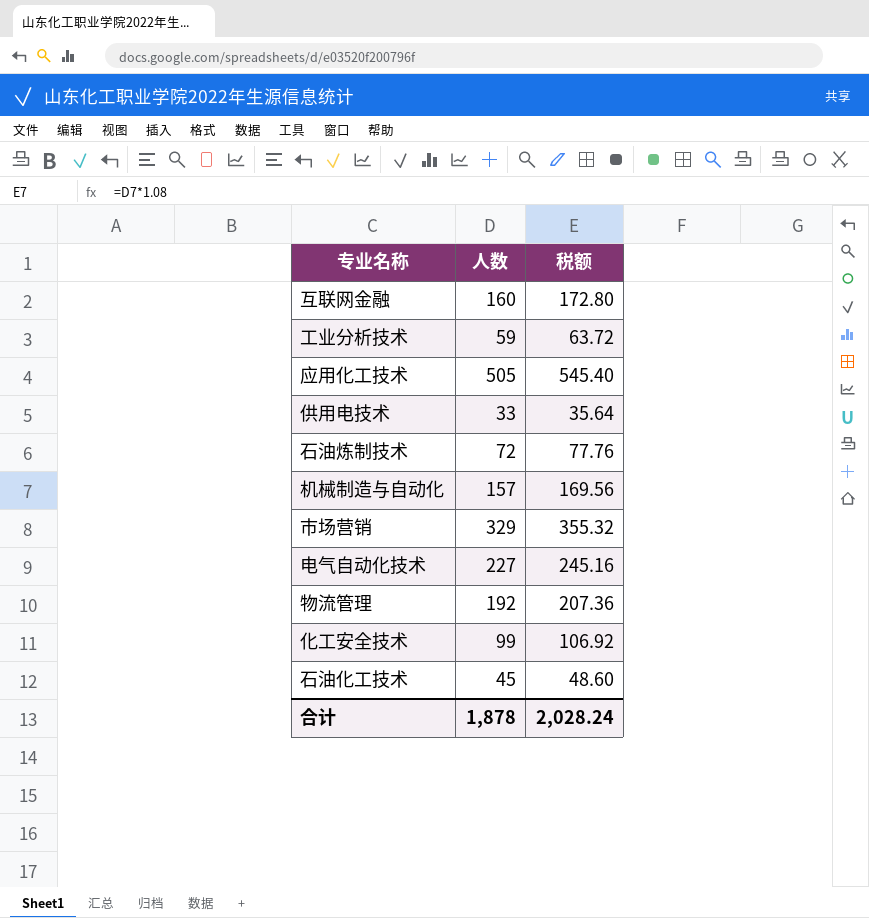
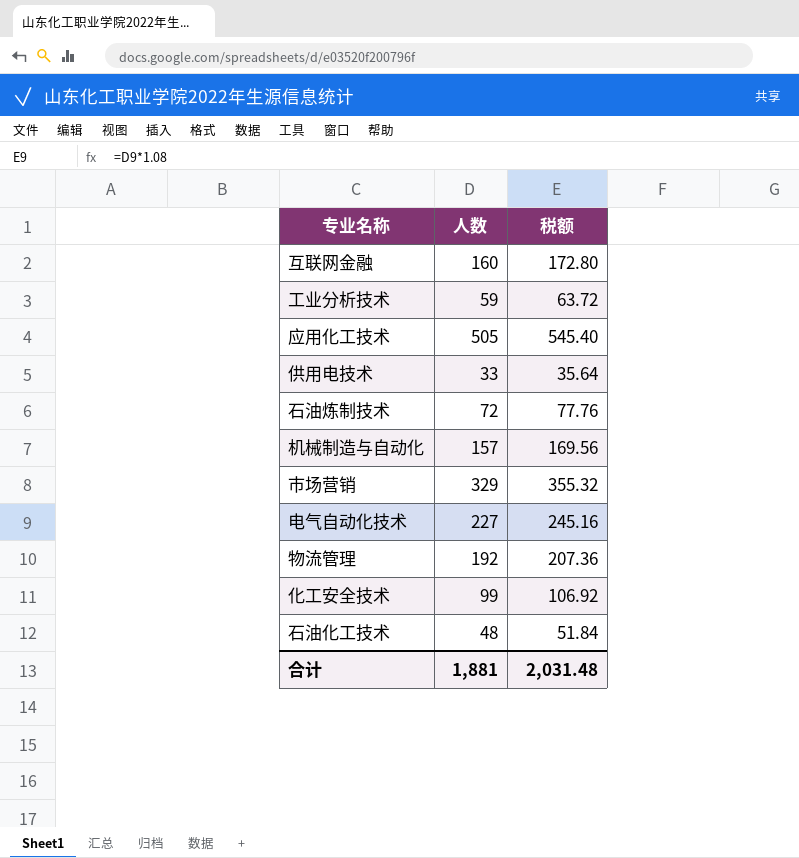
石油化工技术 | 人数: 45 -> 48
石油化工技术 | 税额: 48.60 -> 51.84
合计 | 人数: 1,878 -> 1,881
合计 | 税额: 2,028.24 -> 2,031.48

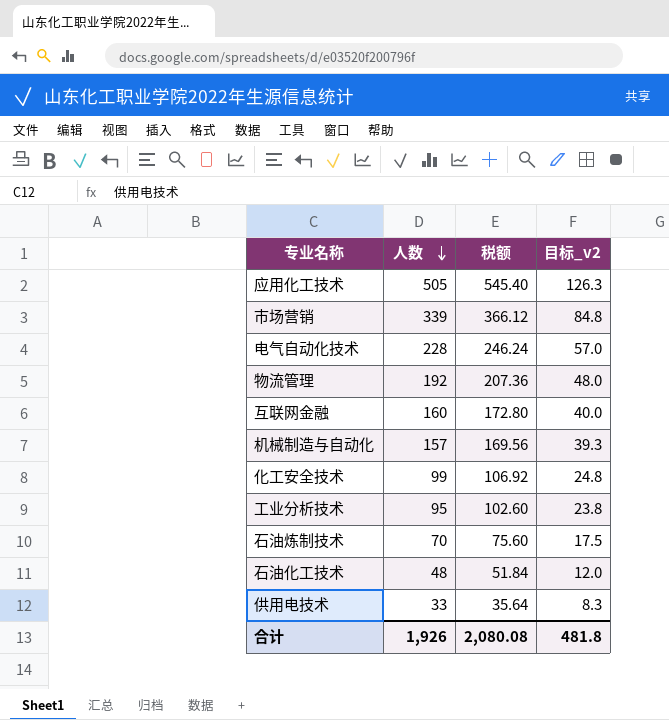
row order: none -> 人数 descending
column 目标_v2 | formula: none -> [人数] * 0.25
市场营销 | 人数: 329 -> 339
市场营销 | 税额: 355.32 -> 366.12
电气自动化技术 | 人数: 227 -> 228
电气自动化技术 | 税额: 245.16 -> 246.24
工业分析技术 | 人数: 59 -> 95
工业分析技术 | 税额: 63.72 -> 102.60
石油炼制技术 | 人数: 72 -> 70
石油炼制技术 | 税额: 77.76 -> 75.60
合计 | 人数: 1,881 -> 1,926
合计 | 税额: 2,031.48 -> 2,080.08

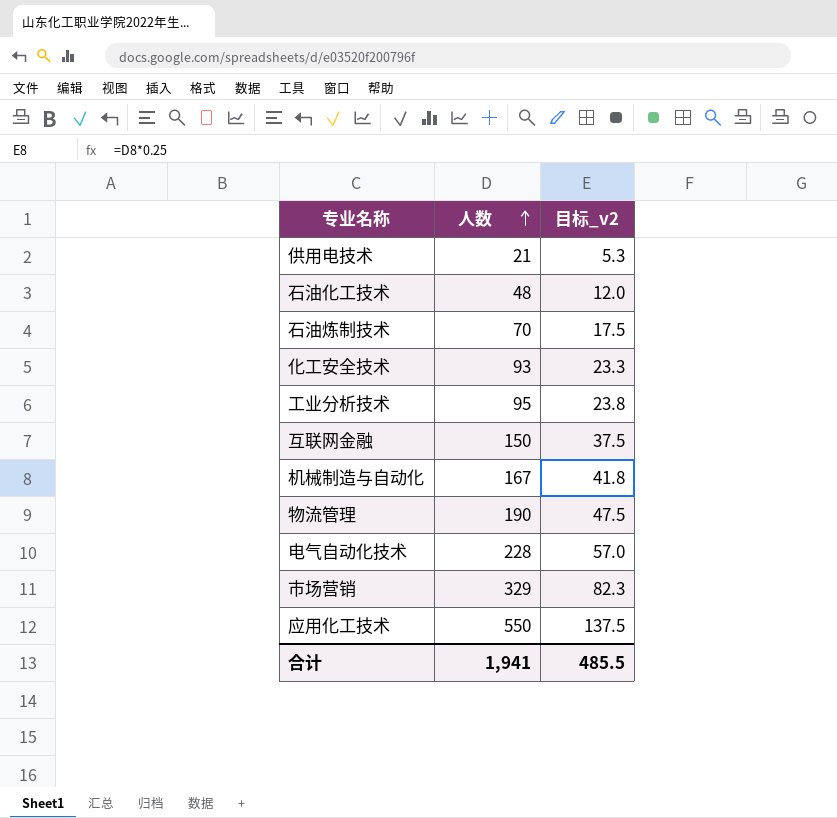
row order: 人数 descending -> 人数 ascending
column 税额 | formula: [人数] * 1.08 -> none
供用电技术 | 人数: 33 -> 21
供用电技术 | 目标_v2: 8.3 -> 5.3
化工安全技术 | 人数: 99 -> 93
化工安全技术 | 目标_v2: 24.8 -> 23.3
互联网金融 | 人数: 160 -> 150
互联网金融 | 目标_v2: 40.0 -> 37.5
机械制造与自动化 | 人数: 157 -> 167
机械制造与自动化 | 目标_v2: 39.3 -> 41.8
物流管理 | 人数: 192 -> 190
物流管理 | 目标_v2: 48.0 -> 47.5
市场营销 | 人数: 339 -> 329
市场营销 | 目标_v2: 84.8 -> 82.3
应用化工技术 | 人数: 505 -> 550
应用化工技术 | 目标_v2: 126.3 -> 137.5
合计 | 人数: 1,926 -> 1,941
合计 | 目标_v2: 481.8 -> 485.5

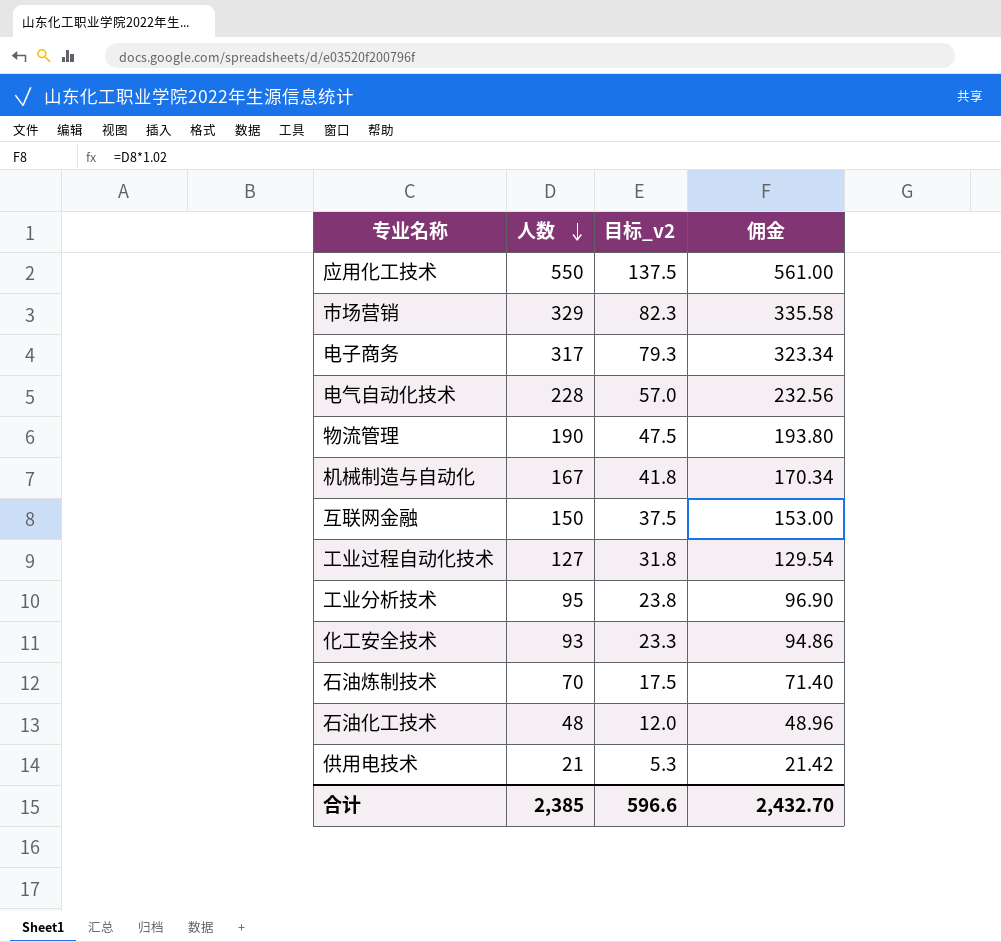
row order: 人数 ascending -> 人数 descending
column 佣金 | formula: none -> [人数] * 1.02
row 电子商务: none -> 317 | 79.3 | 323.34
row 工业过程自动化技术: none -> 127 | 31.8 | 129.54
合计 | 人数: 1,941 -> 2,385
合计 | 目标_v2: 485.5 -> 596.6

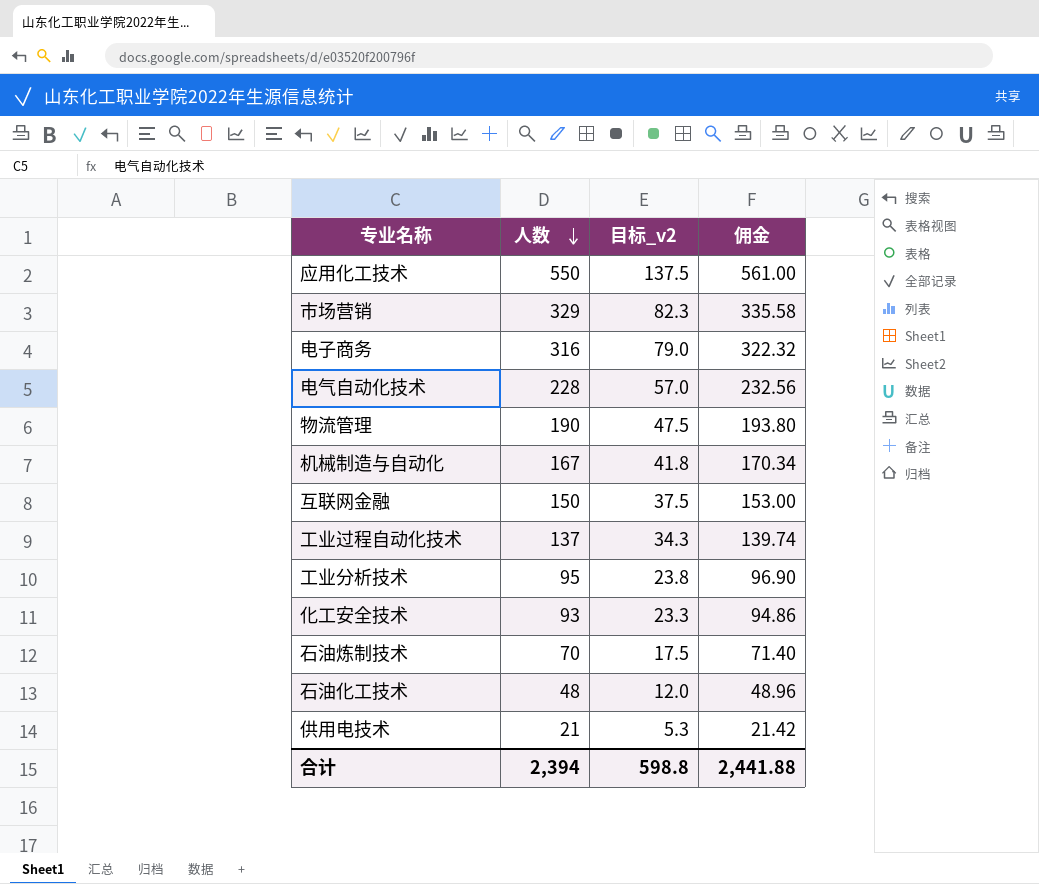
电子商务 | 人数: 317 -> 316
电子商务 | 目标_v2: 79.3 -> 79.0
电子商务 | 佣金: 323.34 -> 322.32
工业过程自动化技术 | 人数: 127 -> 137
工业过程自动化技术 | 目标_v2: 31.8 -> 34.3
工业过程自动化技术 | 佣金: 129.54 -> 139.74
合计 | 人数: 2,385 -> 2,394
合计 | 目标_v2: 596.6 -> 598.8
合计 | 佣金: 2,432.70 -> 2,441.88

